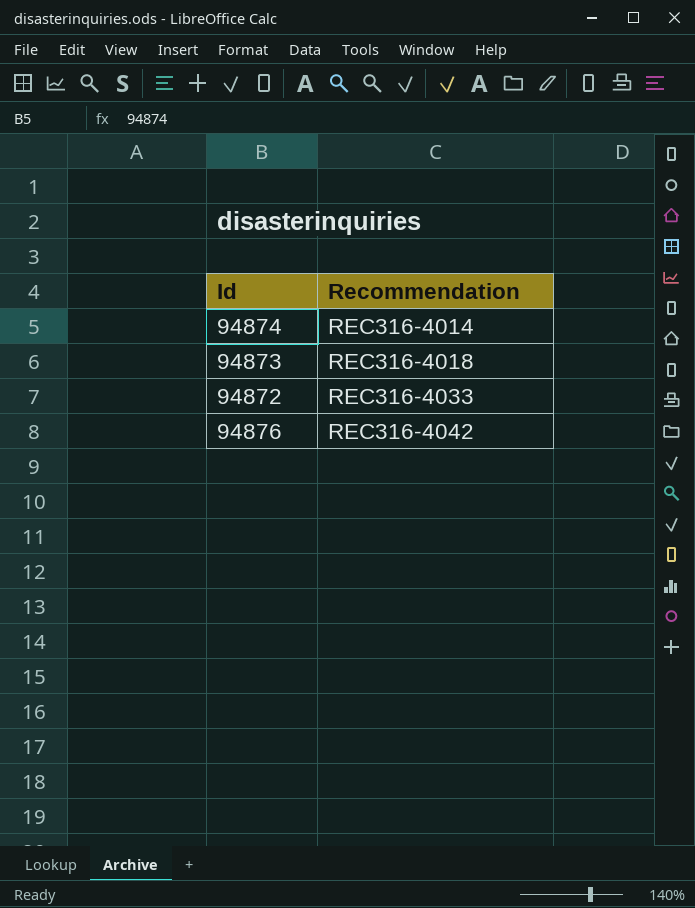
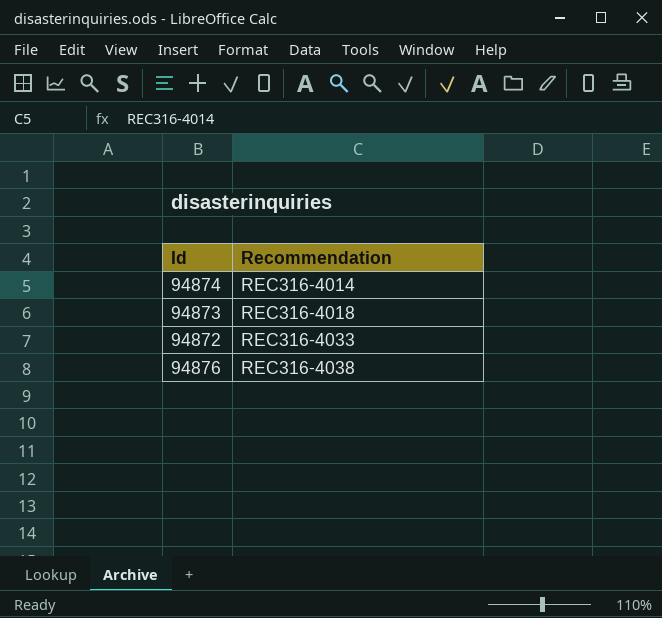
94876 | Recommendation: REC316-4042 -> REC316-4038

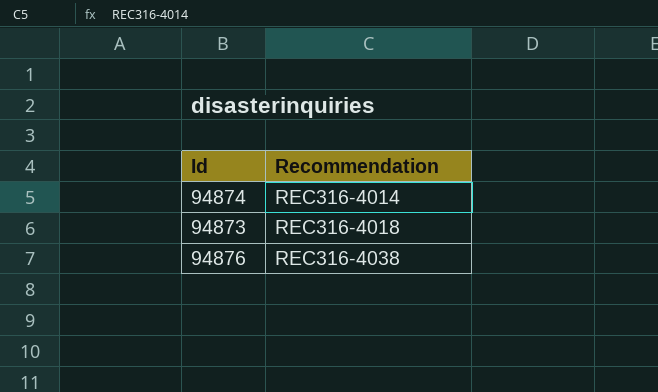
row 94872: REC316-4033 -> none

